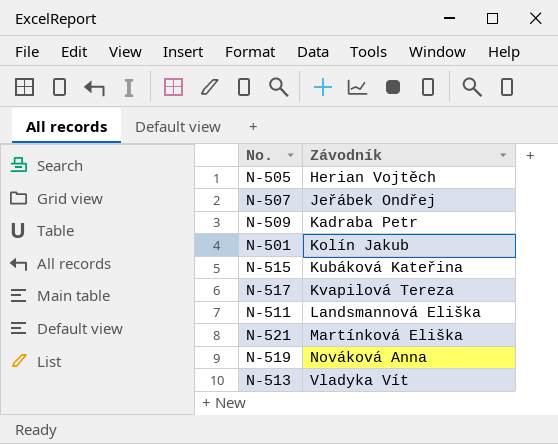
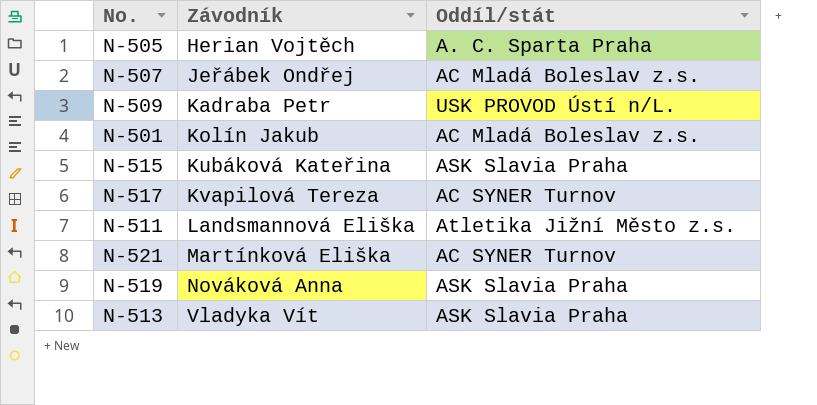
column Oddíl/stát | position: none -> 3

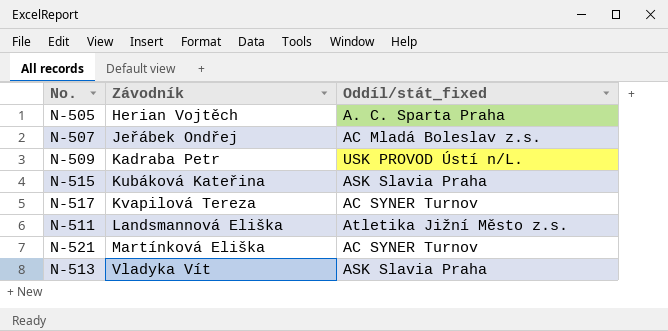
column name: Oddíl/stát -> Oddíl/stát_fixed
row N-501: Kolín Jakub | AC Mladá Boleslav z.s. -> none
row N-519: Nováková Anna | ASK Slavia Praha -> none

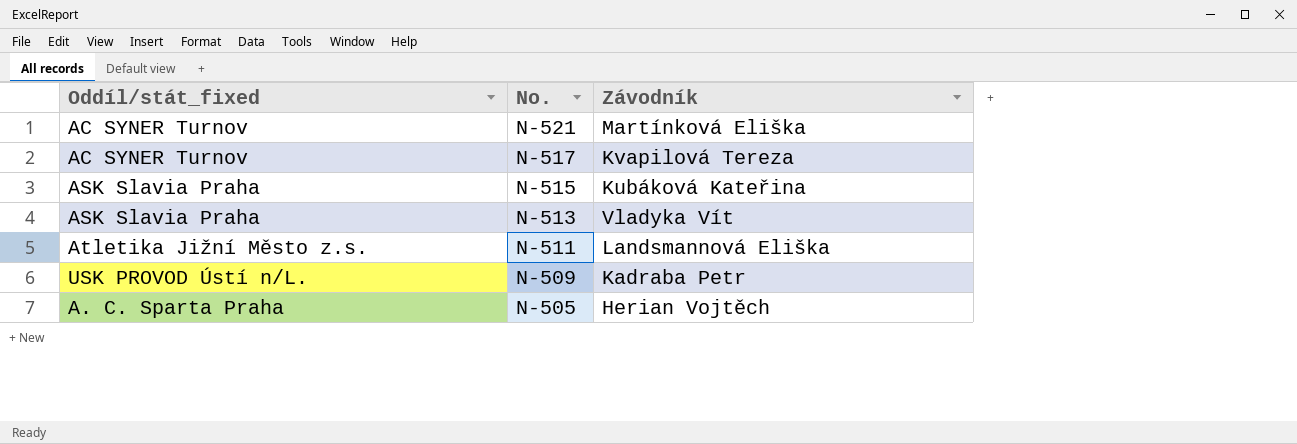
row order: Závodník ascending -> No. descending
column Oddíl/stát_fixed | position: 3 -> 1
row N-507: Jeřábek Ondřej | AC Mladá Boleslav z.s. -> none

